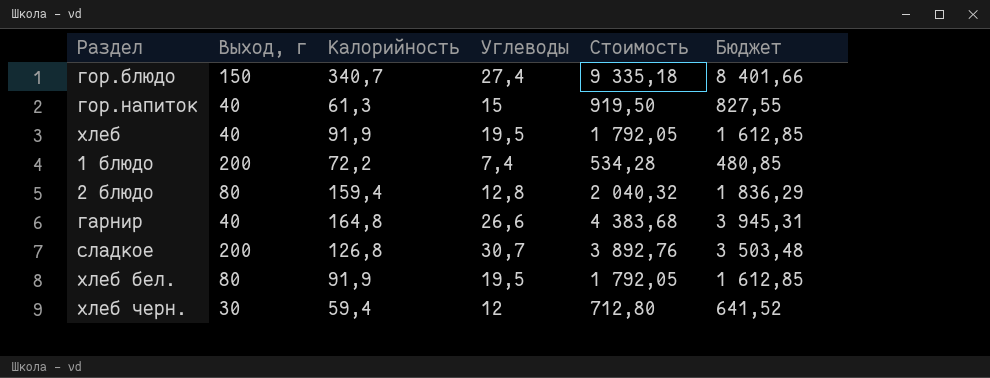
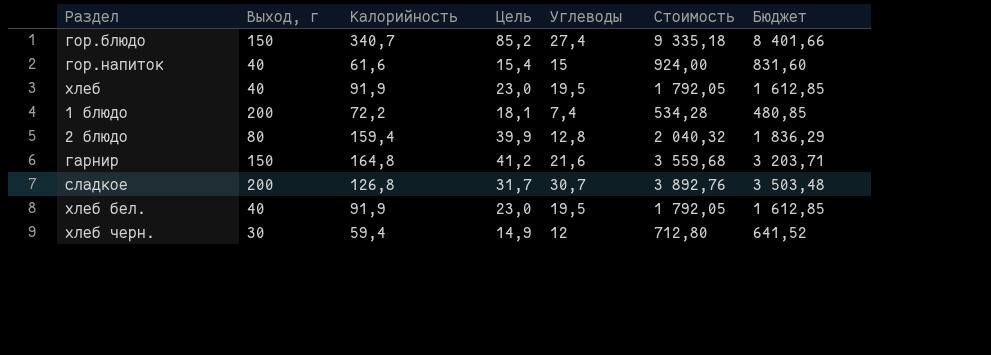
column Цель | formula: none -> [Калорийность] * 0,25
гор.напиток | Калорийность: 61,3 -> 61,6
гор.напиток | Стоимость: 919,50 -> 924,00
гор.напиток | Бюджет: 827,55 -> 831,60
гарнир | Выход, г: 40 -> 150
гарнир | Углеводы: 26,6 -> 21,6
гарнир | Стоимость: 4 383,68 -> 3 559,68
гарнир | Бюджет: 3 945,31 -> 3 203,71
хлеб бел. | Выход, г: 80 -> 40

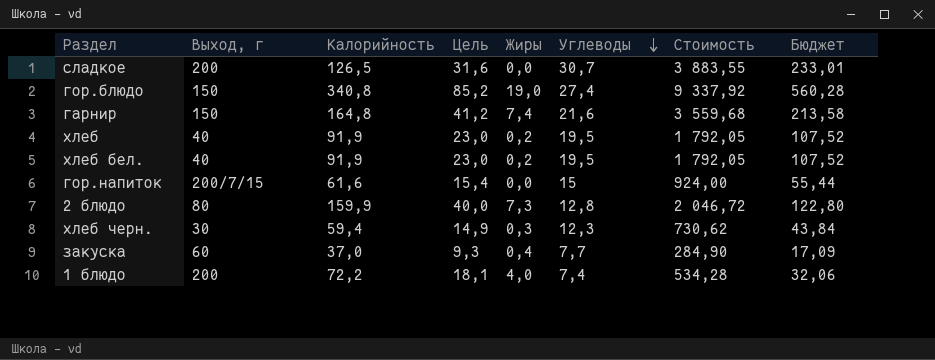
row order: none -> Углеводы descending
column Жиры | position: none -> 5
column Бюджет | formula: [Стоимость] * 0,9 -> [Стоимость] * 0,06
сладкое | Калорийность: 126,8 -> 126,5
сладкое | Цель: 31,7 -> 31,6
сладкое | Стоимость: 3 892,76 -> 3 883,55
гор.блюдо | Калорийность: 340,7 -> 340,8
гор.блюдо | Стоимость: 9 335,18 -> 9 337,92
гор.напиток | Выход, г: 40 -> 200/7/15
2 блюдо | Калорийность: 159,4 -> 159,9
2 блюдо | Цель: 39,9 -> 40,0
2 блюдо | Стоимость: 2 040,32 -> 2 046,72
хлеб черн. | Углеводы: 12 -> 12,3
хлеб черн. | Стоимость: 712,80 -> 730,62
row закуска: none -> 60 | 37,0 | 9,3 | 0,4 | 7,7 | 284,90 | 17,09

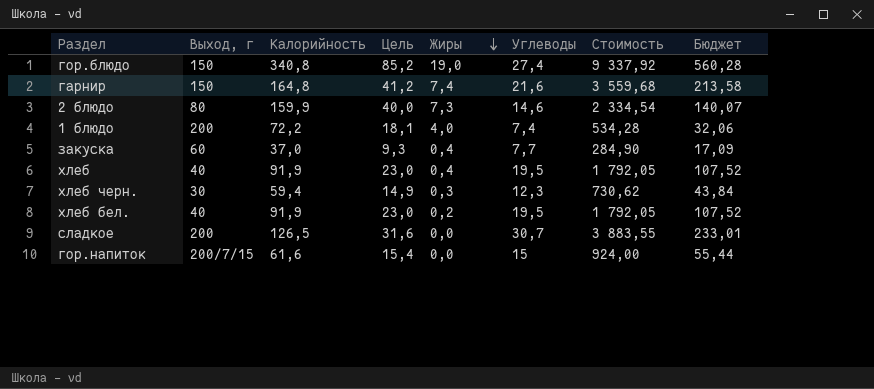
row order: Углеводы descending -> Жиры descending
2 блюдо | Углеводы: 12,8 -> 14,6
2 блюдо | Стоимость: 2 046,72 -> 2 334,54
2 блюдо | Бюджет: 122,80 -> 140,07
хлеб | Жиры: 0,2 -> 0,4

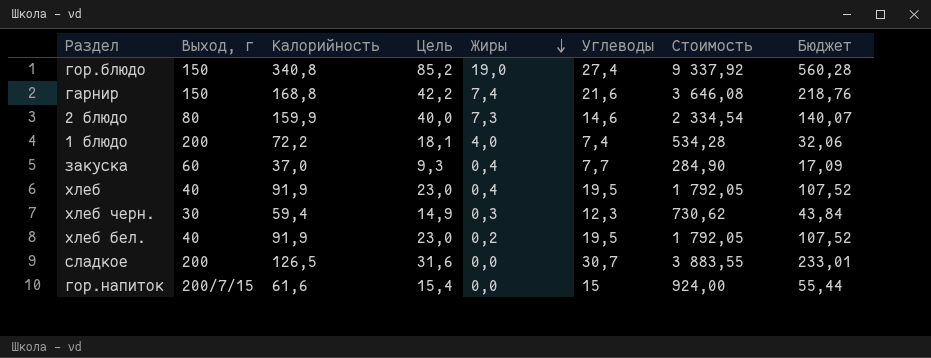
гарнир | Калорийность: 164,8 -> 168,8
гарнир | Цель: 41,2 -> 42,2
гарнир | Стоимость: 3 559,68 -> 3 646,08
гарнир | Бюджет: 213,58 -> 218,76

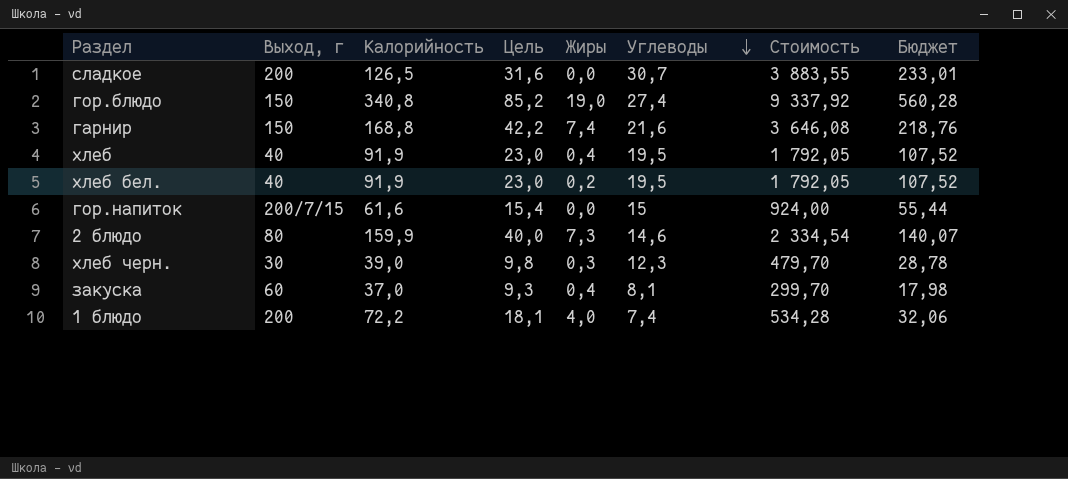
row order: Жиры descending -> Углеводы descending
хлеб черн. | Калорийность: 59,4 -> 39,0
хлеб черн. | Цель: 14,9 -> 9,8
хлеб черн. | Стоимость: 730,62 -> 479,70
хлеб черн. | Бюджет: 43,84 -> 28,78
закуска | Углеводы: 7,7 -> 8,1
закуска | Стоимость: 284,90 -> 299,70
закуска | Бюджет: 17,09 -> 17,98

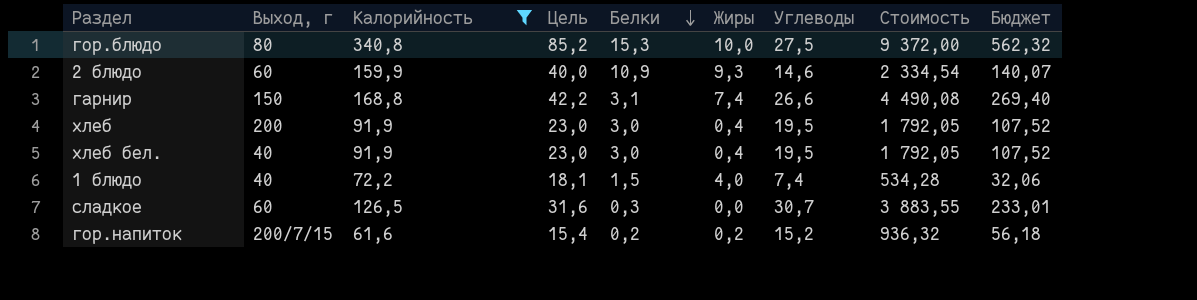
filter: none -> Калорийность >= 61,6
row order: Углеводы descending -> Белки descending
column Белки | position: none -> 5
гор.блюдо | Выход, г: 150 -> 80
гор.блюдо | Жиры: 19,0 -> 10,0
гор.блюдо | Углеводы: 27,4 -> 27,5
гор.блюдо | Стоимость: 9 337,92 -> 9 372,00
гор.блюдо | Бюджет: 560,28 -> 562,32
2 блюдо | Выход, г: 80 -> 60
2 блюдо | Жиры: 7,3 -> 9,3
гарнир | Углеводы: 21,6 -> 26,6
гарнир | Стоимость: 3 646,08 -> 4 490,08
гарнир | Бюджет: 218,76 -> 269,40
хлеб | Выход, г: 40 -> 200
хлеб бел. | Жиры: 0,2 -> 0,4
1 блюдо | Выход, г: 200 -> 40
сладкое | Выход, г: 200 -> 60
гор.напиток | Жиры: 0,0 -> 0,2
гор.напиток | Углеводы: 15 -> 15,2
гор.напиток | Стоимость: 924,00 -> 936,32
гор.напиток | Бюджет: 55,44 -> 56,18

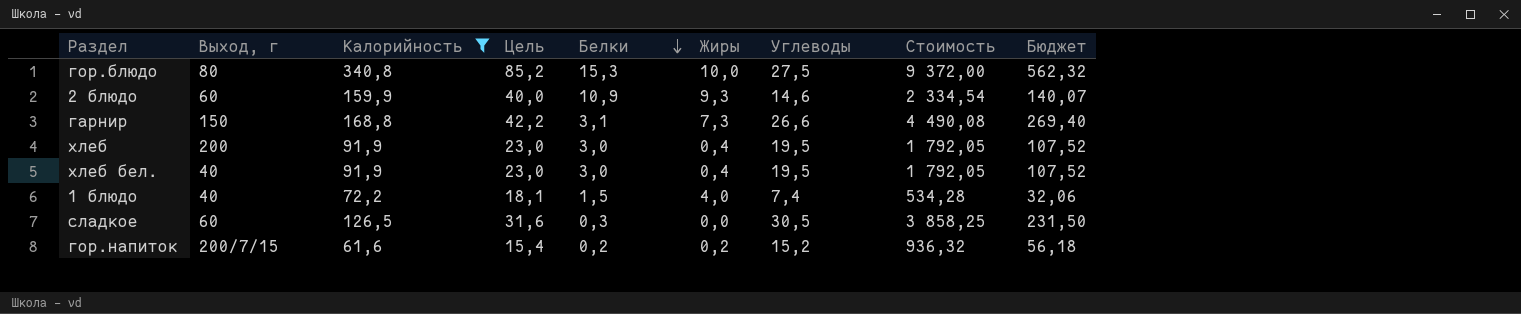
гарнир | Жиры: 7,4 -> 7,3
сладкое | Углеводы: 30,7 -> 30,5
сладкое | Стоимость: 3 883,55 -> 3 858,25
сладкое | Бюджет: 233,01 -> 231,50

